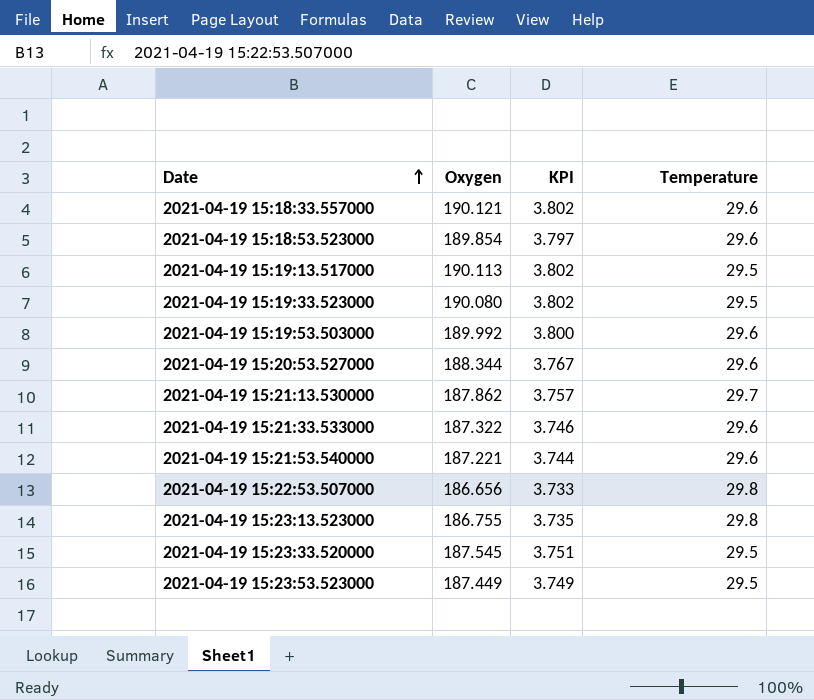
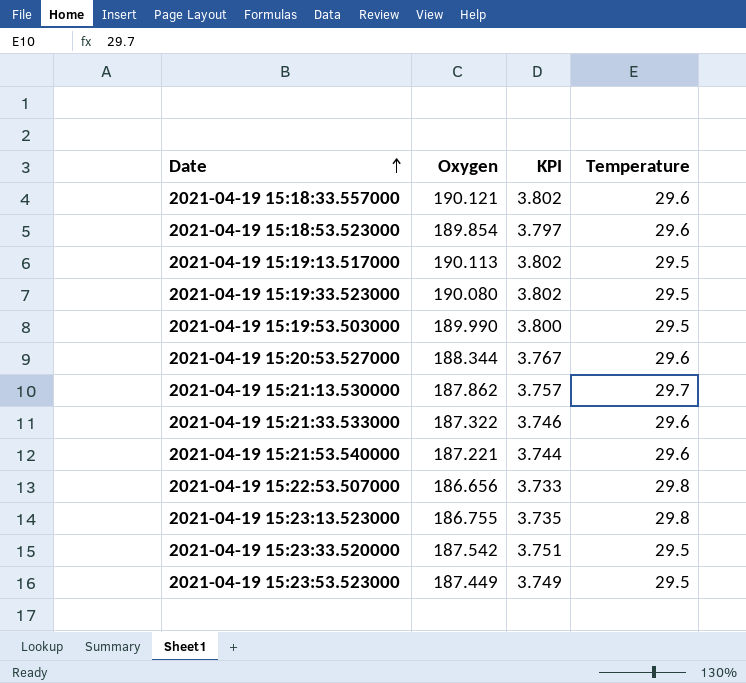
2021-04-19 15:19:53.503000 | Oxygen: 189.992 -> 189.990
2021-04-19 15:19:53.503000 | Temperature: 29.6 -> 29.5
2021-04-19 15:23:33.520000 | Oxygen: 187.545 -> 187.542

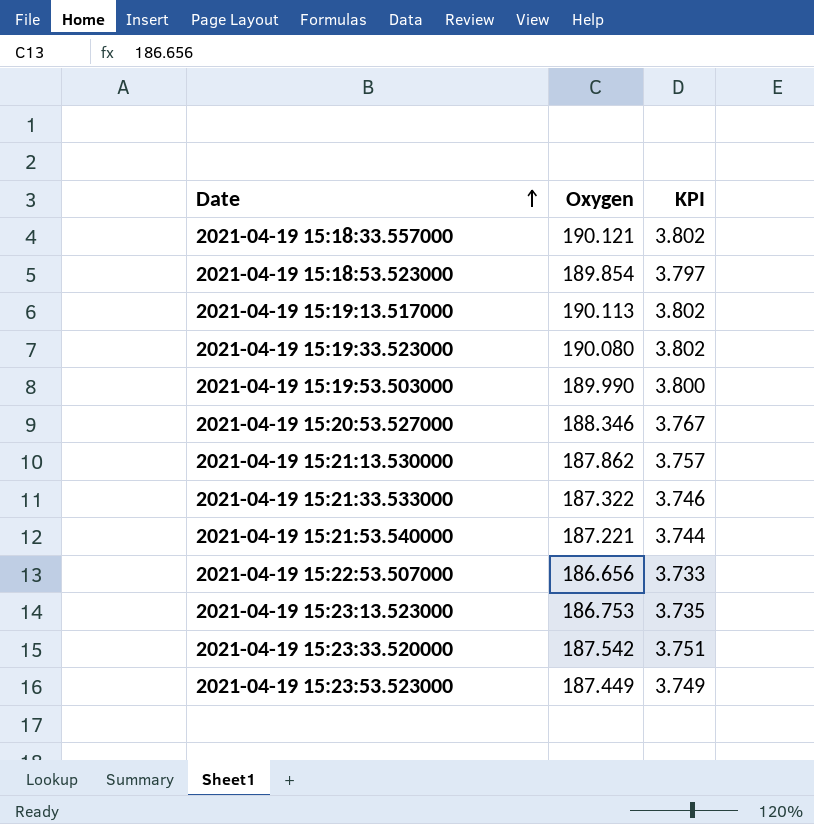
column Temperature | position: 4 -> none
2021-04-19 15:20:53.527000 | Oxygen: 188.344 -> 188.346
2021-04-19 15:23:13.523000 | Oxygen: 186.755 -> 186.753

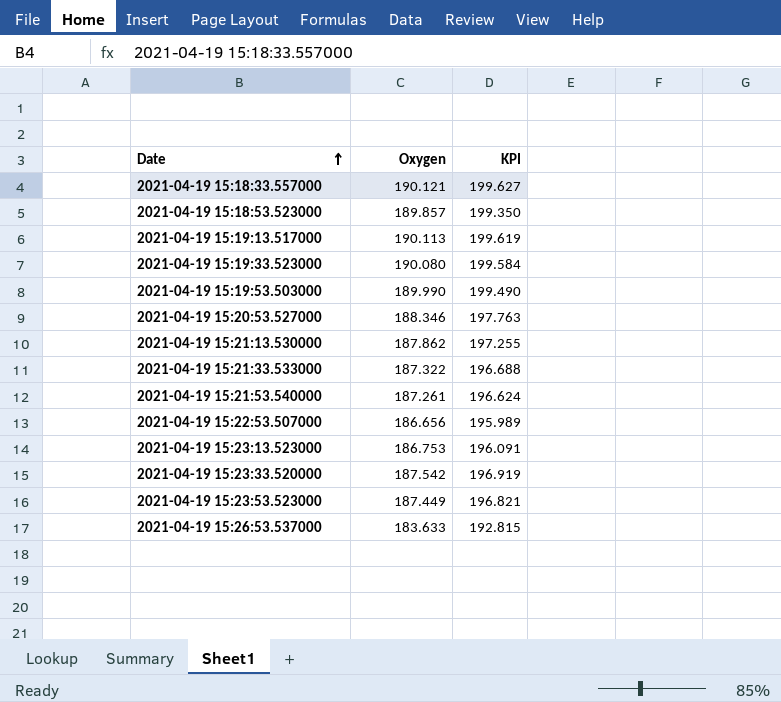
column KPI | formula: [Oxygen] * 0.02 -> [Oxygen] * 1.05
2021-04-19 15:18:53.523000 | Oxygen: 189.854 -> 189.857
2021-04-19 15:21:53.540000 | Oxygen: 187.221 -> 187.261
row 2021-04-19 15:26:53.537000: none -> 183.633 | 192.815

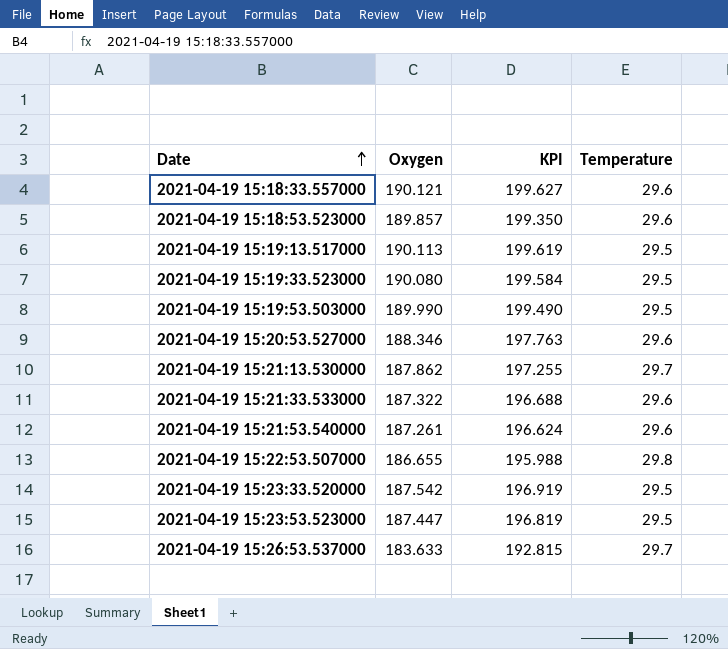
column Temperature | position: none -> 4
row 2021-04-19 15:23:13.523000: 186.753 | 196.091 -> none
2021-04-19 15:22:53.507000 | Oxygen: 186.656 -> 186.655
2021-04-19 15:22:53.507000 | KPI: 195.989 -> 195.988
2021-04-19 15:23:53.523000 | Oxygen: 187.449 -> 187.447
2021-04-19 15:23:53.523000 | KPI: 196.821 -> 196.819

